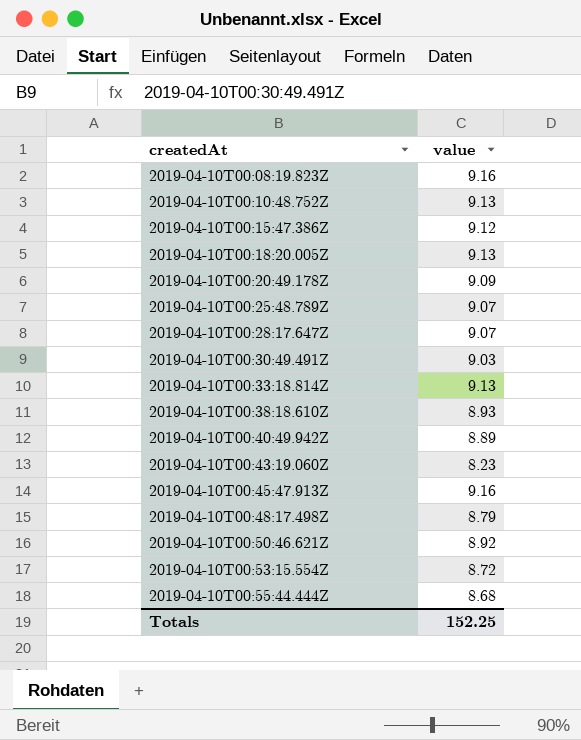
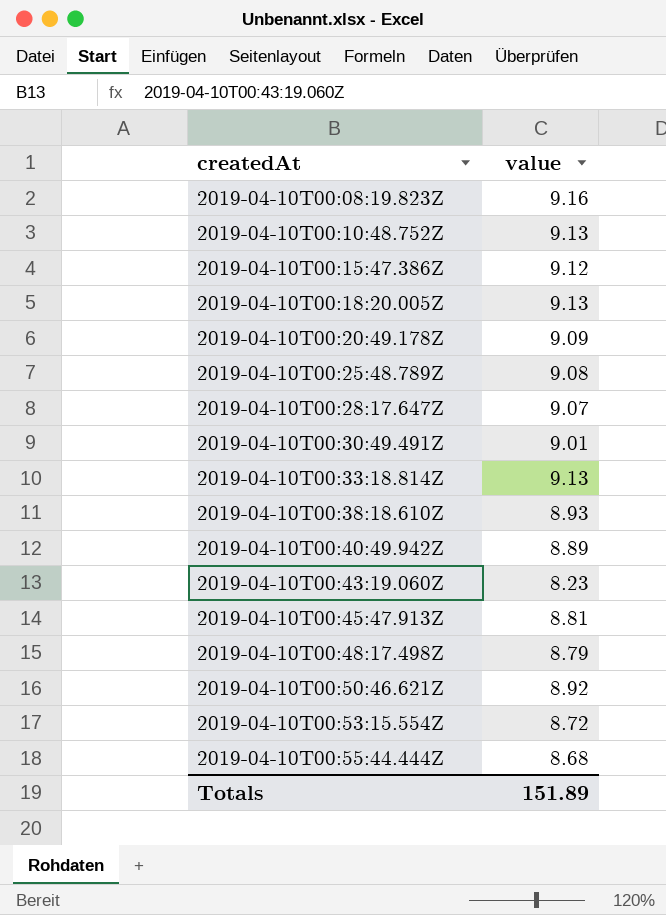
2019-04-10T00:25:48.789Z | value: 9.07 -> 9.08
2019-04-10T00:30:49.491Z | value: 9.03 -> 9.01
2019-04-10T00:45:47.913Z | value: 9.16 -> 8.81
Totals | value: 152.25 -> 151.89

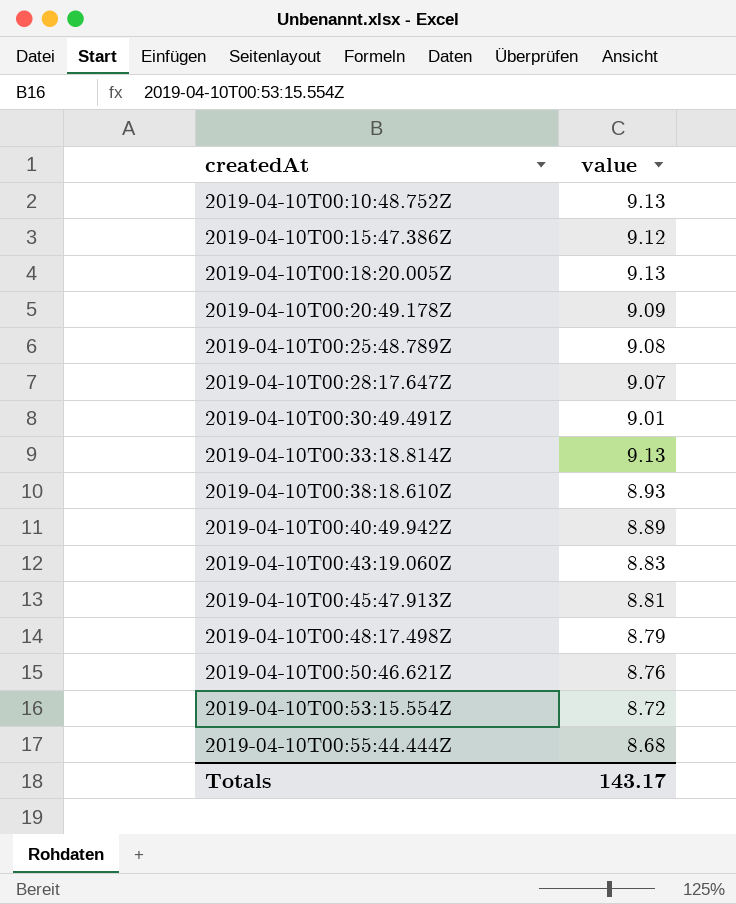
row 2019-04-10T00:08:19.823Z: 9.16 -> none
2019-04-10T00:43:19.060Z | value: 8.23 -> 8.83
2019-04-10T00:50:46.621Z | value: 8.92 -> 8.76
Totals | value: 151.89 -> 143.17

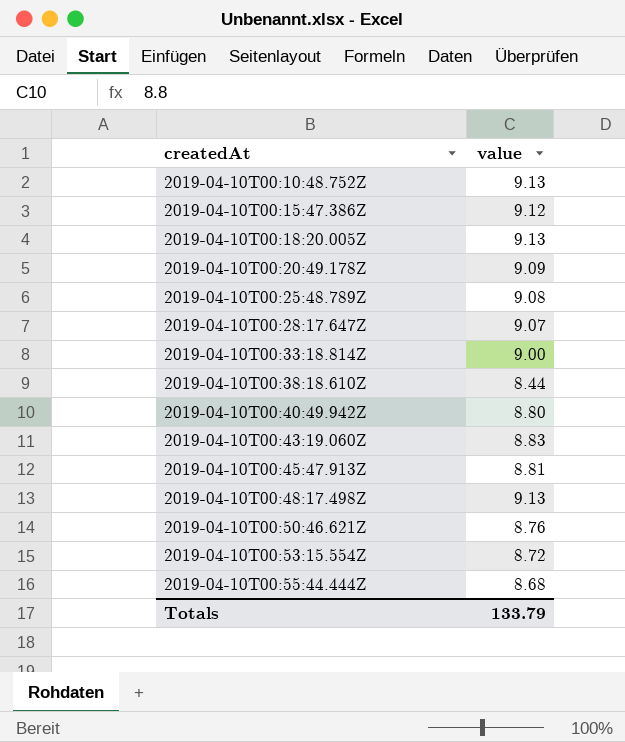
row 2019-04-10T00:30:49.491Z: 9.01 -> none
2019-04-10T00:33:18.814Z | value: 9.13 -> 9.00
2019-04-10T00:38:18.610Z | value: 8.93 -> 8.44
2019-04-10T00:40:49.942Z | value: 8.89 -> 8.80
2019-04-10T00:48:17.498Z | value: 8.79 -> 9.13
Totals | value: 143.17 -> 133.79

